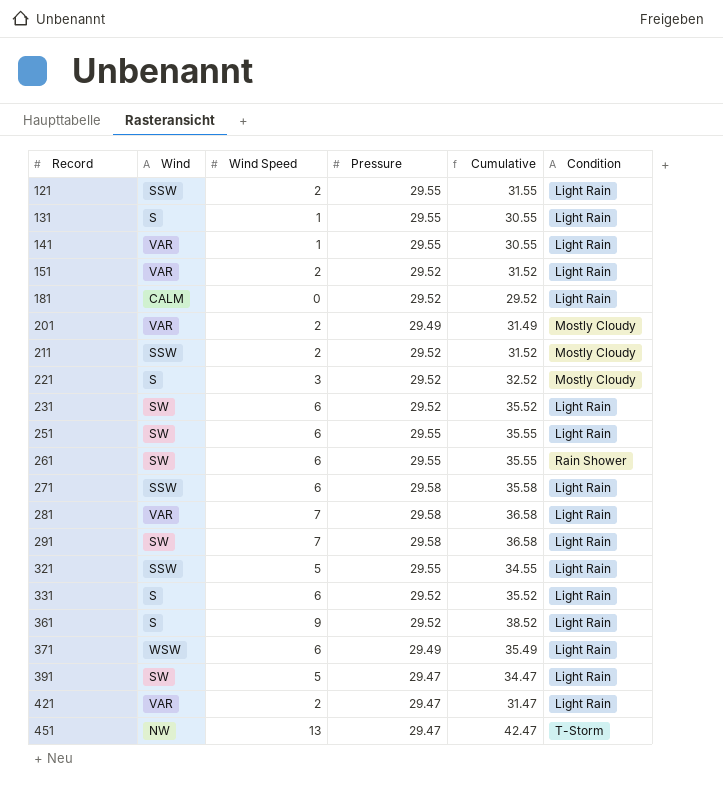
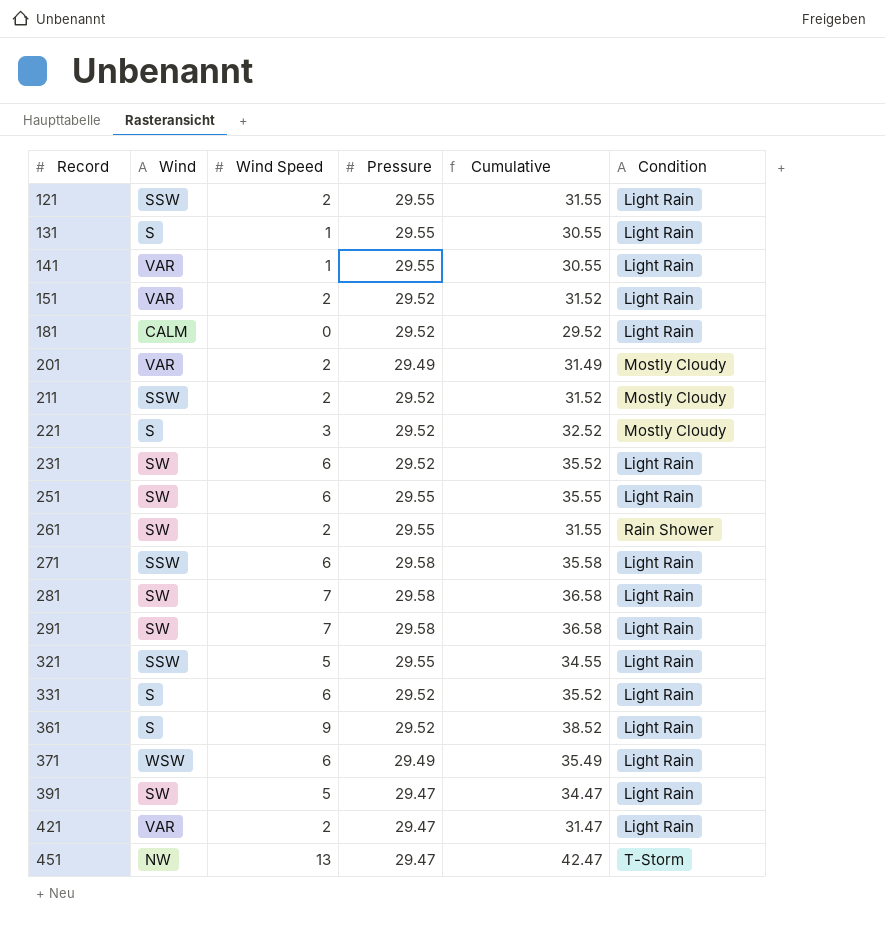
261 | Wind Speed: 6 -> 2
261 | Cumulative: 35.55 -> 31.55
281 | Wind: VAR -> SW

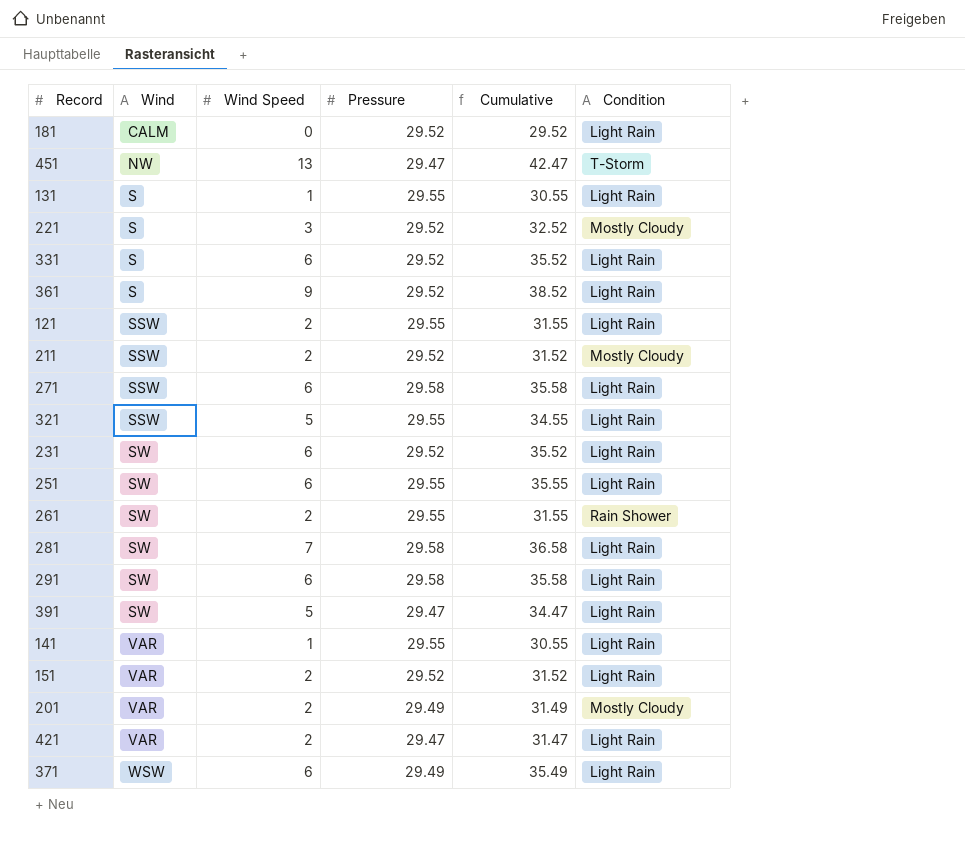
row order: Record ascending -> Wind ascending
291 | Wind Speed: 7 -> 6
291 | Cumulative: 36.58 -> 35.58

